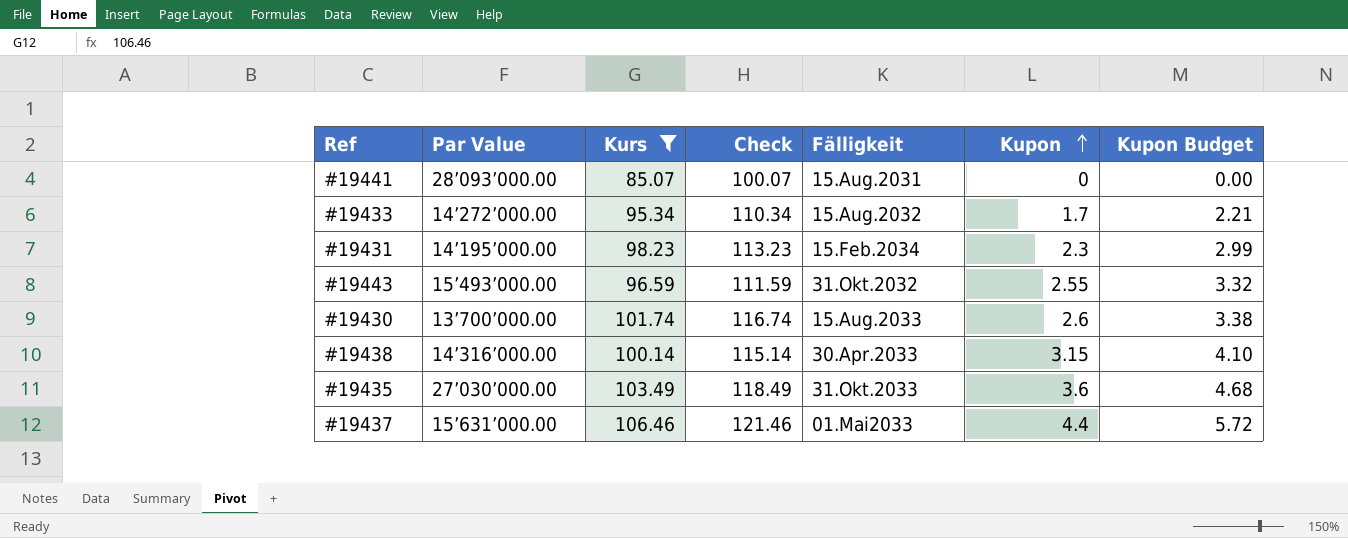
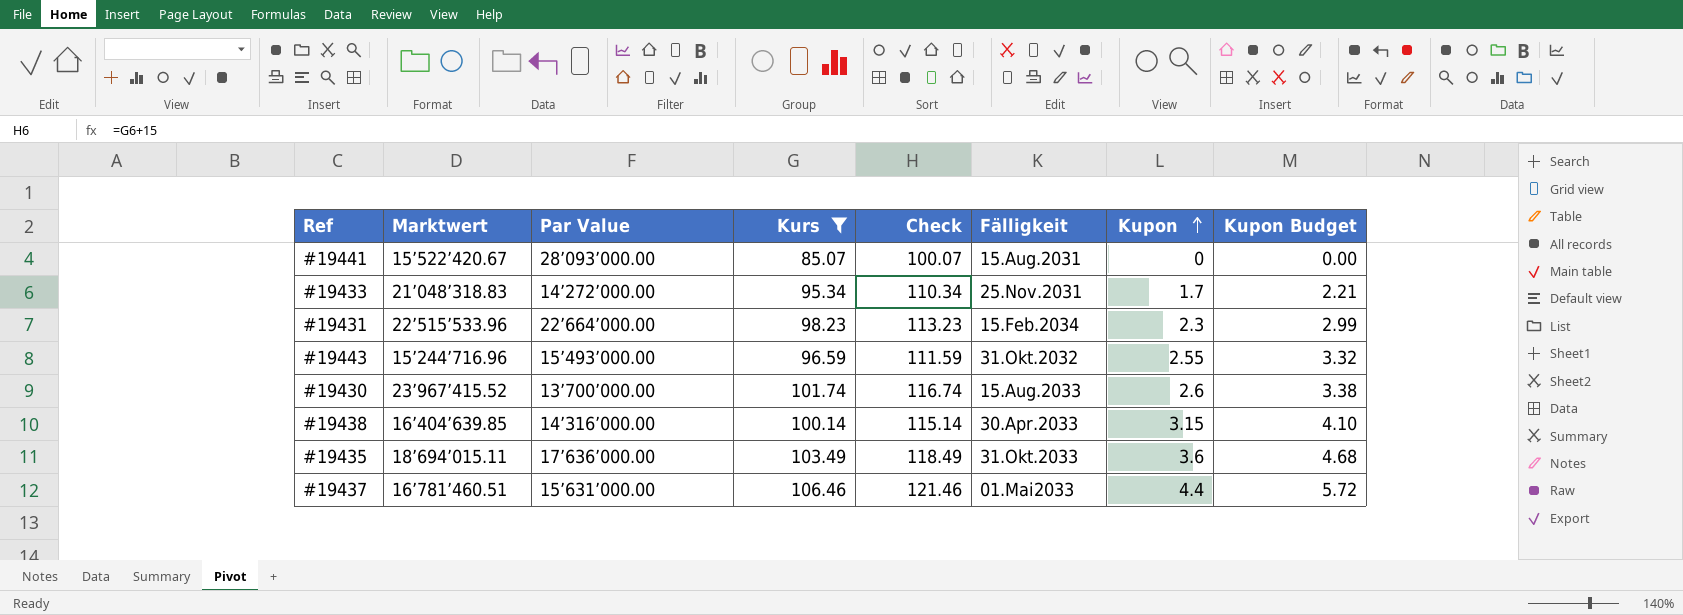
column Marktwert | position: none -> 2
#19433 | Fälligkeit: 15.Aug.2032 -> 25.Nov.2031
#19431 | Par Value: 14’195’000.00 -> 22’664’000.00
#19435 | Par Value: 27’030’000.00 -> 17’636’000.00

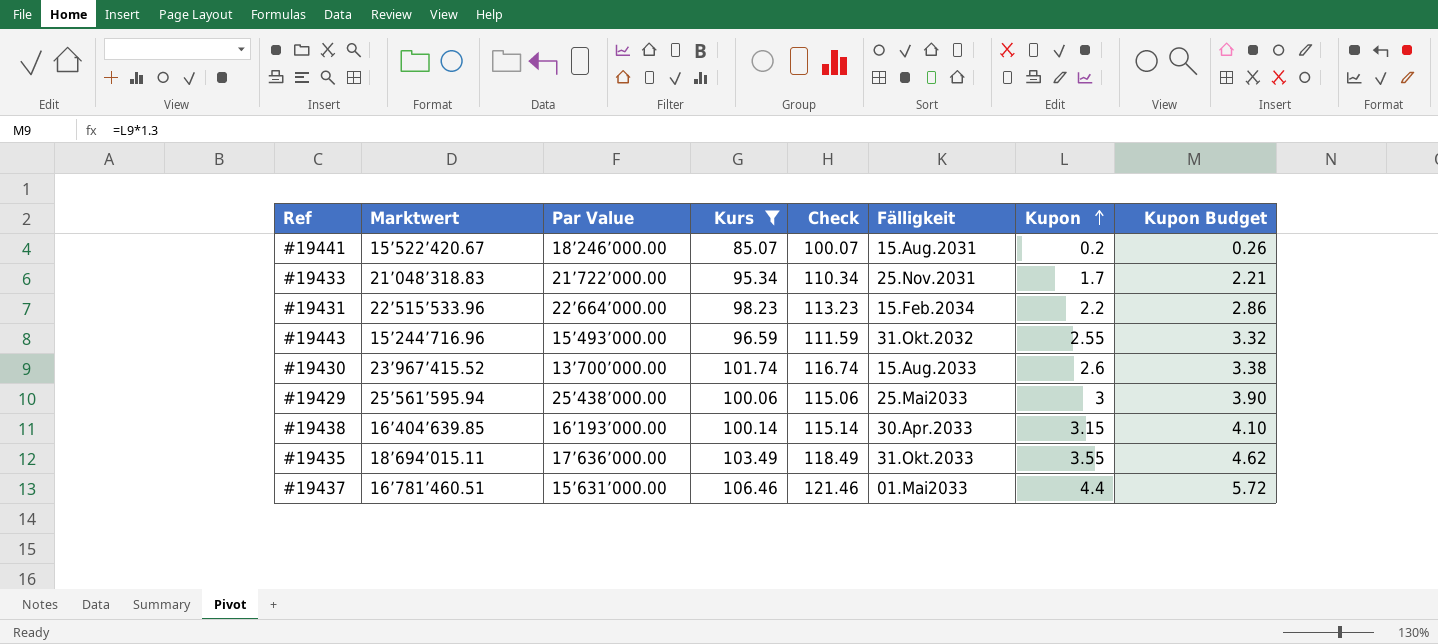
#19441 | Par Value: 28’093’000.00 -> 18’246’000.00
#19441 | Kupon: 0 -> 0.2
#19441 | Kupon Budget: 0.00 -> 0.26
#19433 | Par Value: 14’272’000.00 -> 21’722’000.00
#19431 | Kupon: 2.3 -> 2.2
#19431 | Kupon Budget: 2.99 -> 2.86
row #19429: none -> 25’561’595.94 | 25’438’000.00 | 100.06 | 115.06 | 25.Mai2033 | 3 | 3.90
#19438 | Par Value: 14’316’000.00 -> 16’193’000.00
#19435 | Kupon: 3.6 -> 3.55
#19435 | Kupon Budget: 4.68 -> 4.62

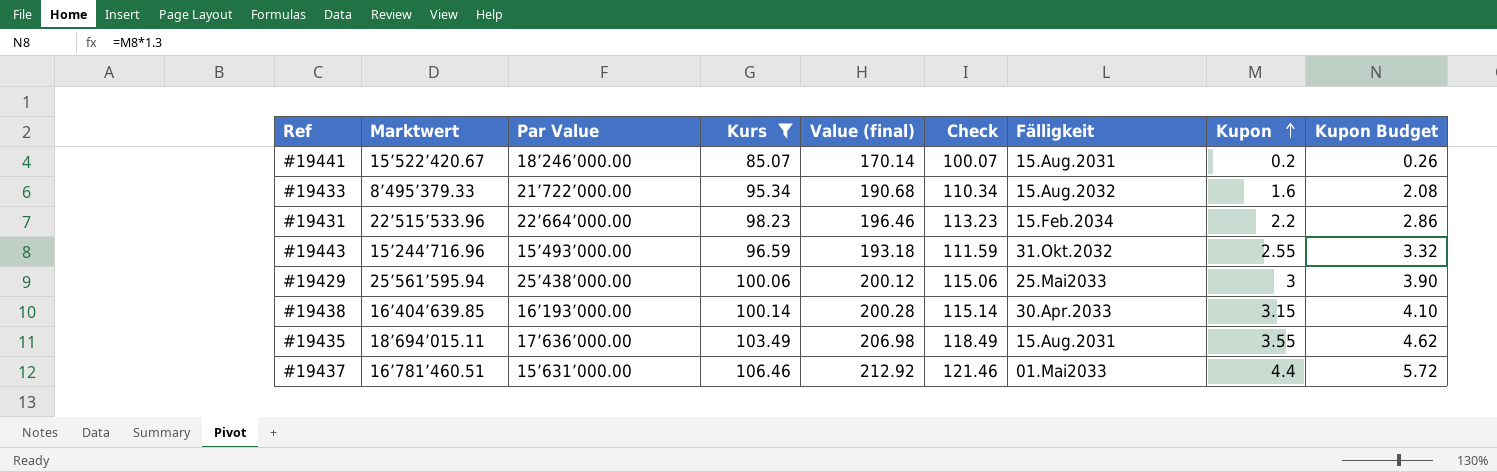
column Value (final) | formula: none -> [Kurs] * 2
row #19430: 23’967’415.52 | 13’700’000.00 | 101.74 | 116.74 | 15.Aug.2033 | 2.6 | 3.38 -> none
#19433 | Marktwert: 21’048’318.83 -> 8’495’379.33
#19433 | Fälligkeit: 25.Nov.2031 -> 15.Aug.2032
#19433 | Kupon: 1.7 -> 1.6
#19433 | Kupon Budget: 2.21 -> 2.08
#19435 | Fälligkeit: 31.Okt.2033 -> 15.Aug.2031

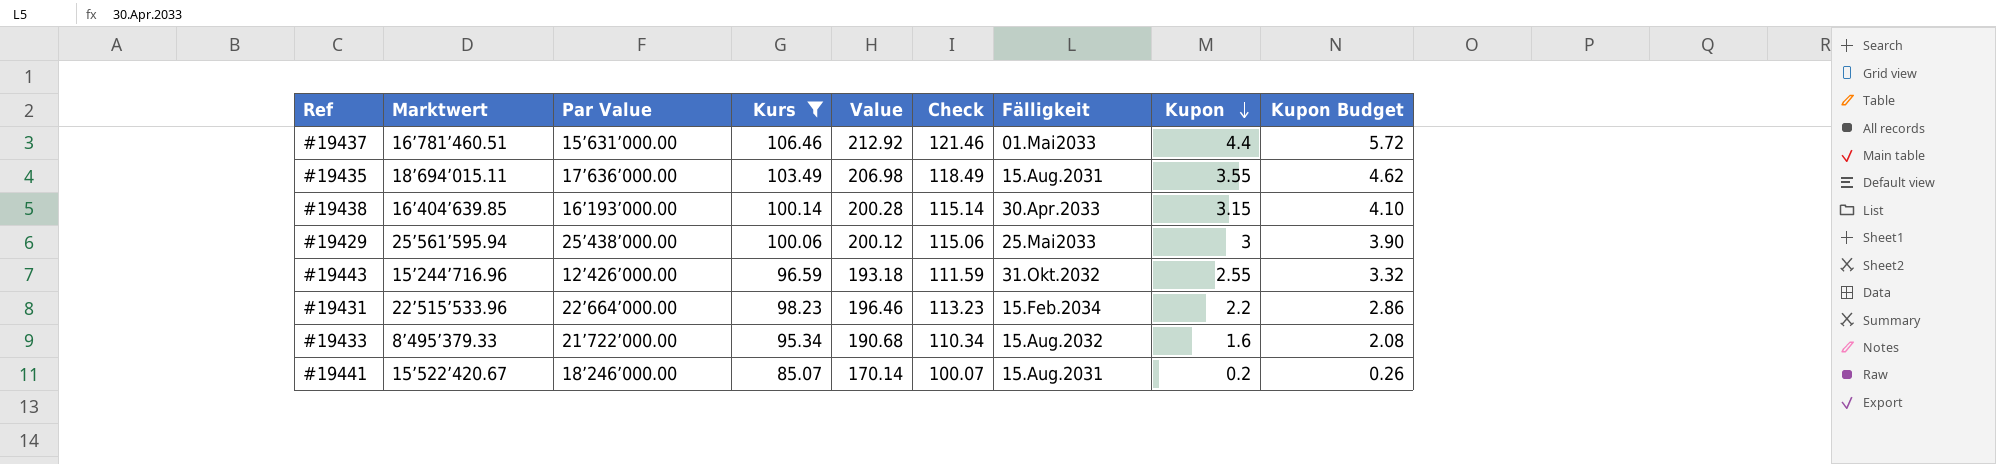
row order: Kupon ascending -> Kupon descending
column name: Value (final) -> Value
#19443 | Par Value: 15’493’000.00 -> 12’426’000.00

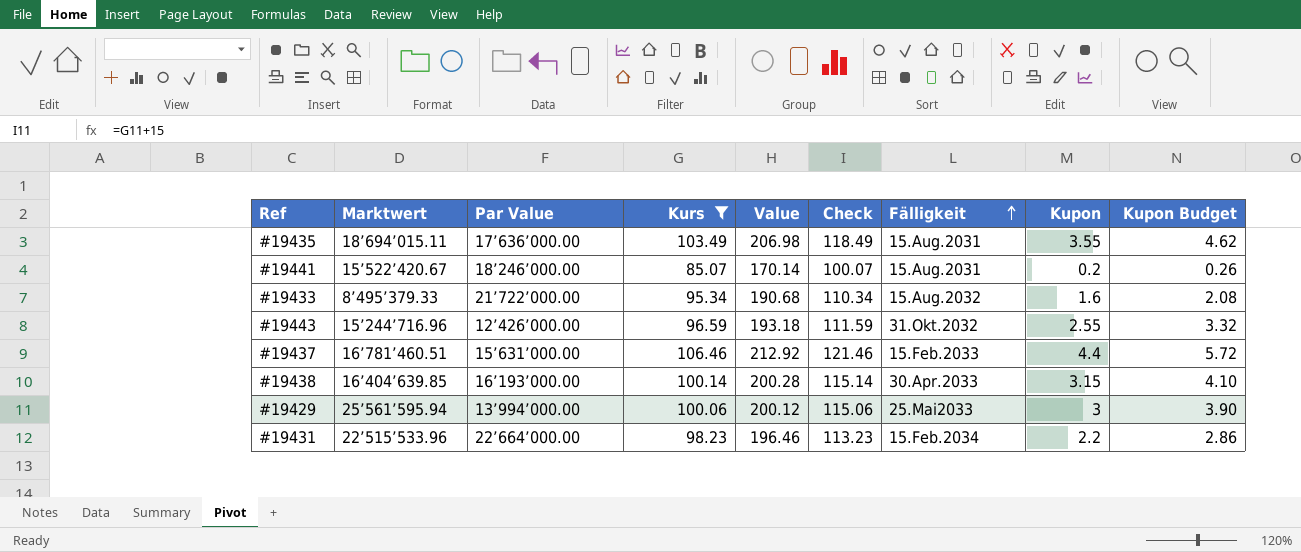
row order: Kupon descending -> Fälligkeit ascending
#19437 | Fälligkeit: 01.Mai2033 -> 15.Feb.2033
#19429 | Par Value: 25’438’000.00 -> 13’994’000.00

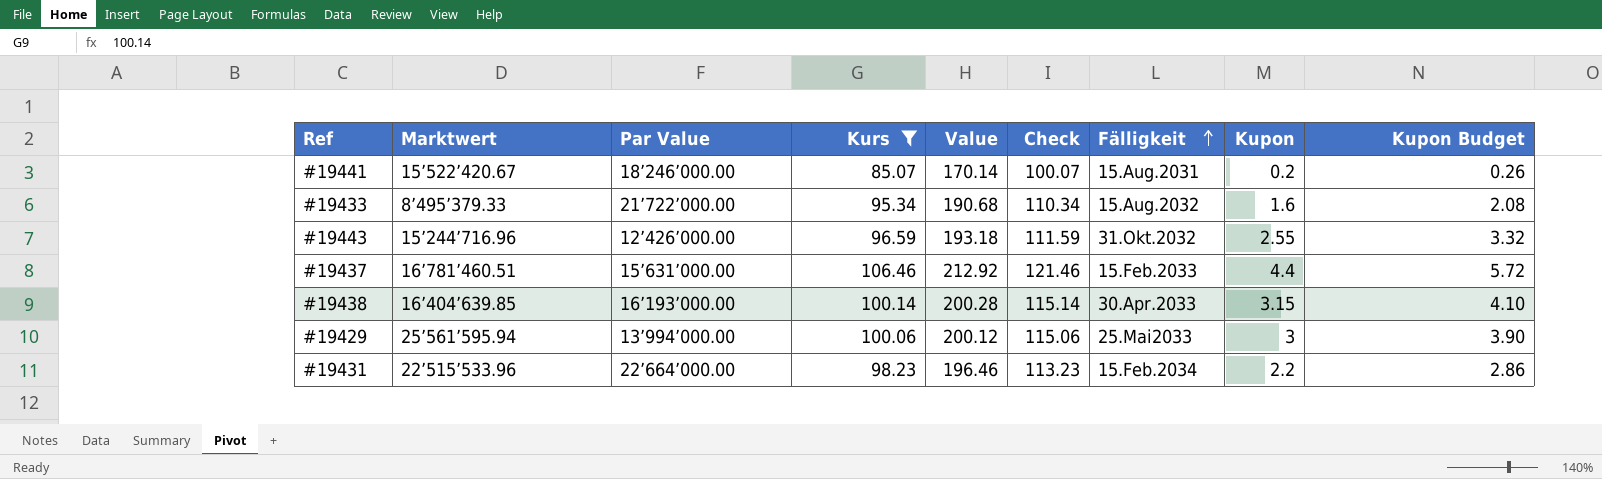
row #19435: 18’694’015.11 | 17’636’000.00 | 103.49 | 206.98 | 118.49 | 15.Aug.2031 | 3.55 | 4.62 -> none

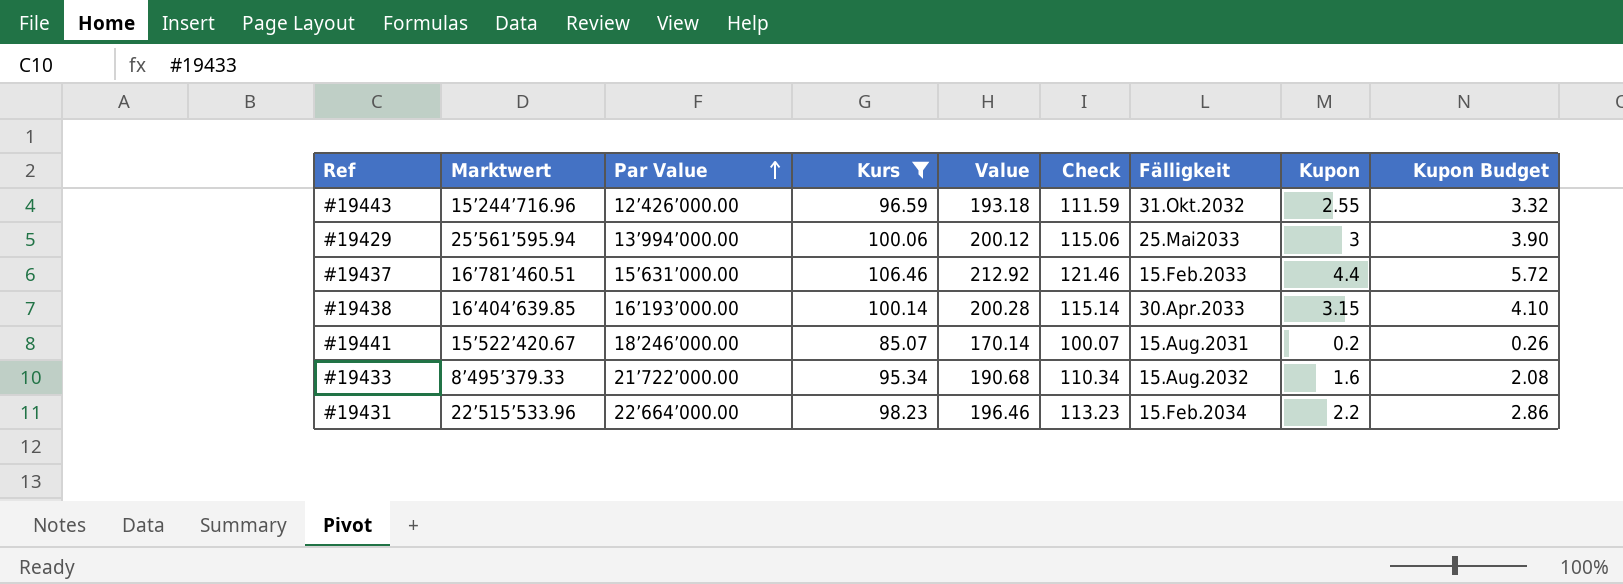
row order: Fälligkeit ascending -> Par Value ascending

